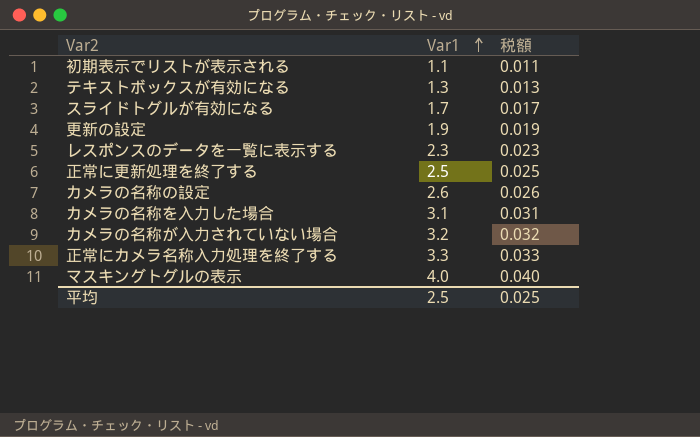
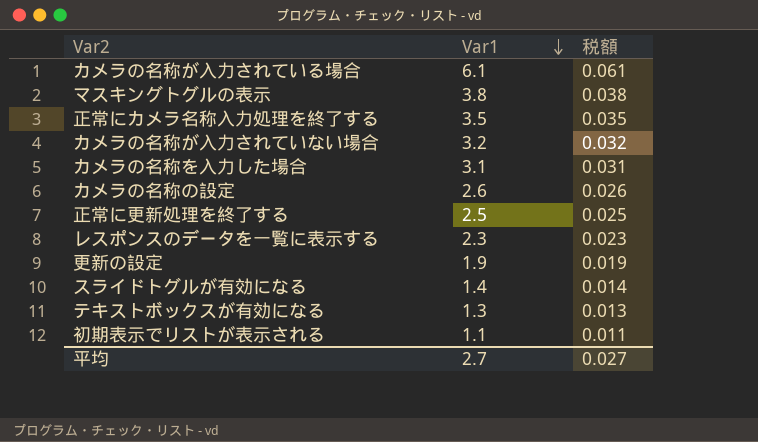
row order: Var1 ascending -> Var1 descending
row カメラの名称が入力されている場合: none -> 6.1 | 0.061
マスキングトグルの表示 | Var1: 4.0 -> 3.8
マスキングトグルの表示 | 税額: 0.040 -> 0.038
正常にカメラ名称入力処理を終了する | Var1: 3.3 -> 3.5
正常にカメラ名称入力処理を終了する | 税額: 0.033 -> 0.035
スライドトグルが有効になる | Var1: 1.7 -> 1.4
スライドトグルが有効になる | 税額: 0.017 -> 0.014
平均 | Var1: 2.5 -> 2.7
平均 | 税額: 0.025 -> 0.027

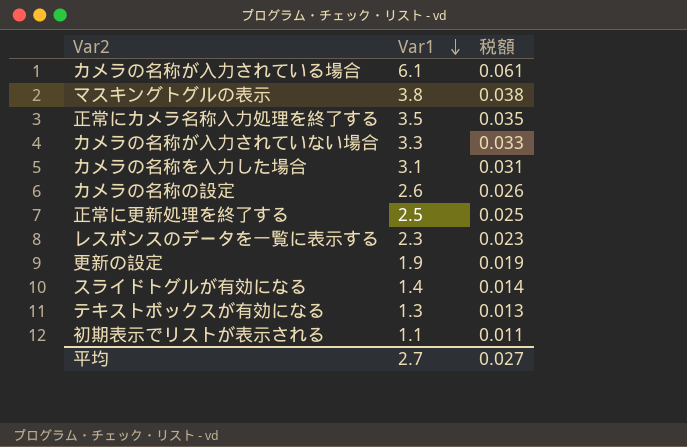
カメラの名称が入力されていない場合 | Var1: 3.2 -> 3.3
カメラの名称が入力されていない場合 | 税額: 0.032 -> 0.033

